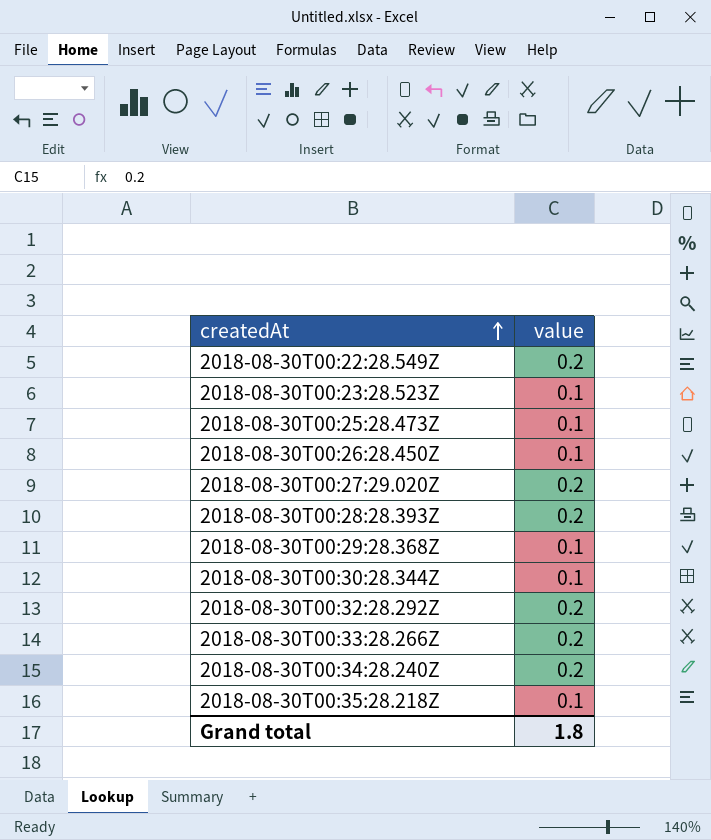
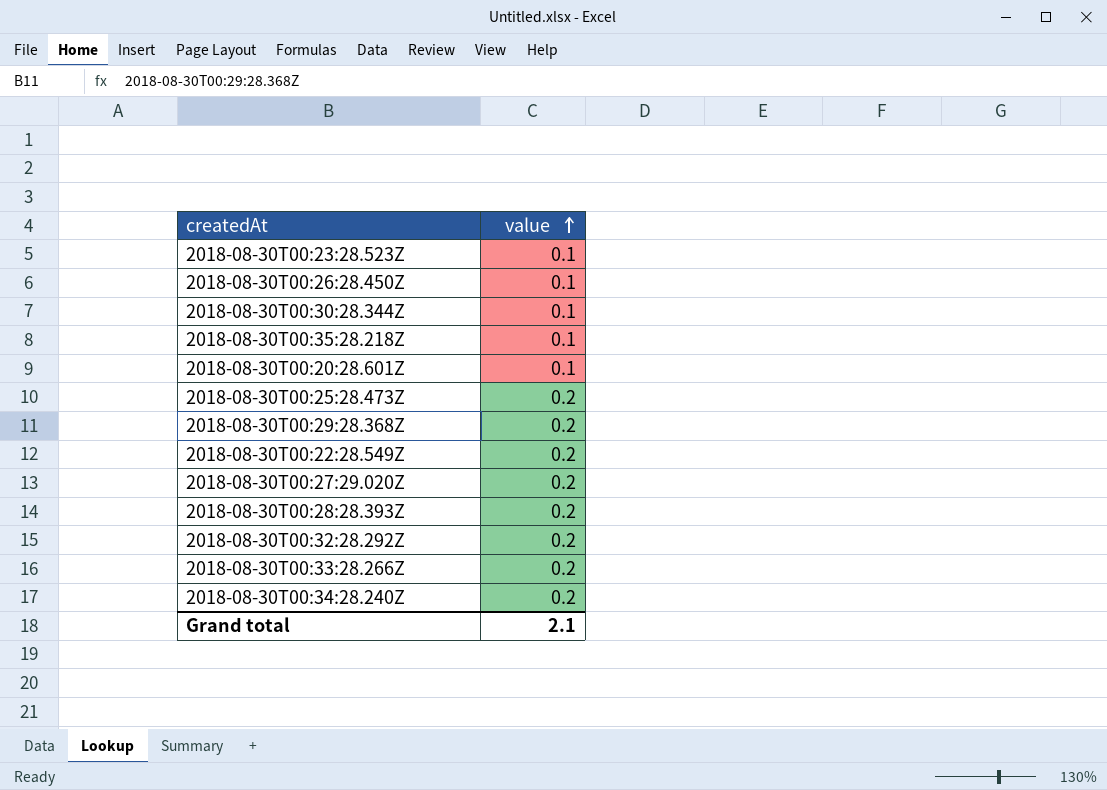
row order: createdAt ascending -> value ascending
row 2018-08-30T00:20:28.601Z: none -> 0.1
2018-08-30T00:25:28.473Z | value: 0.1 -> 0.2
2018-08-30T00:29:28.368Z | value: 0.1 -> 0.2
Grand total | value: 1.8 -> 2.1

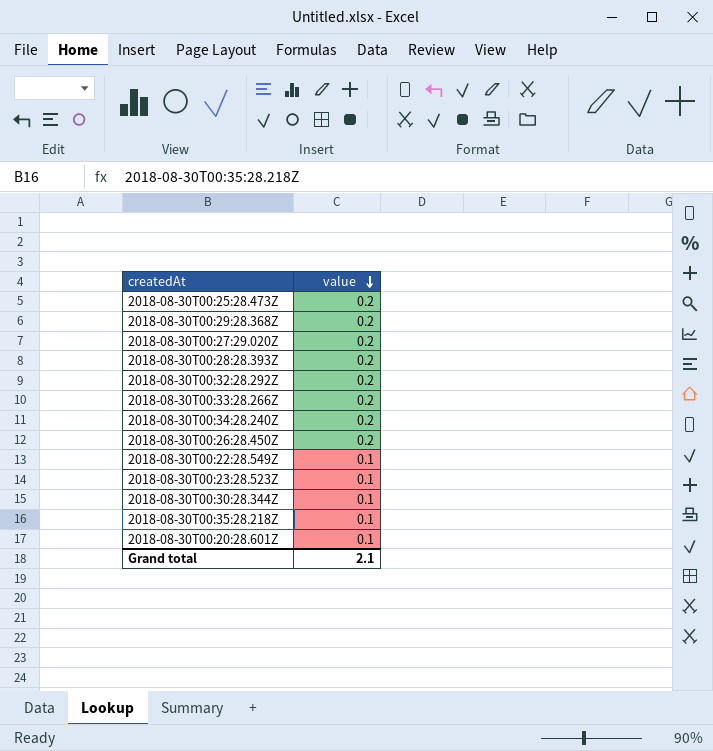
row order: value ascending -> value descending
2018-08-30T00:26:28.450Z | value: 0.1 -> 0.2
2018-08-30T00:22:28.549Z | value: 0.2 -> 0.1

